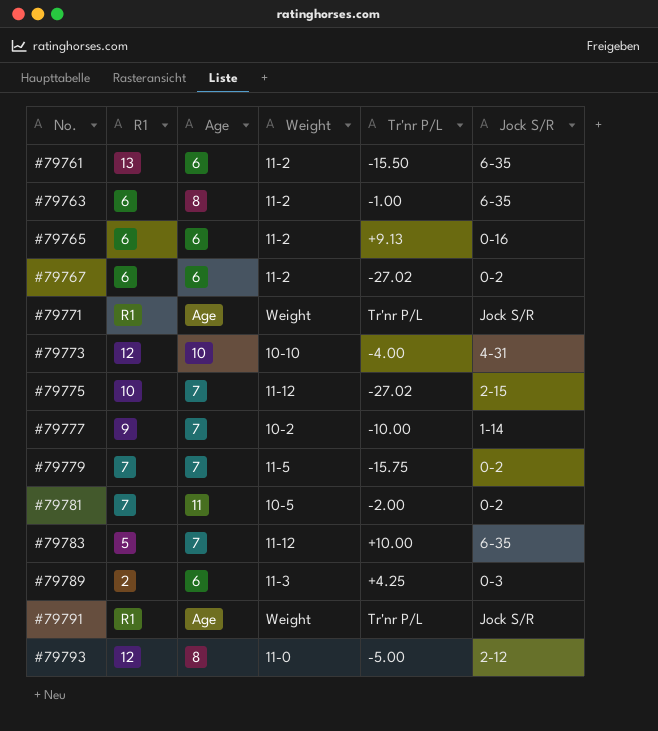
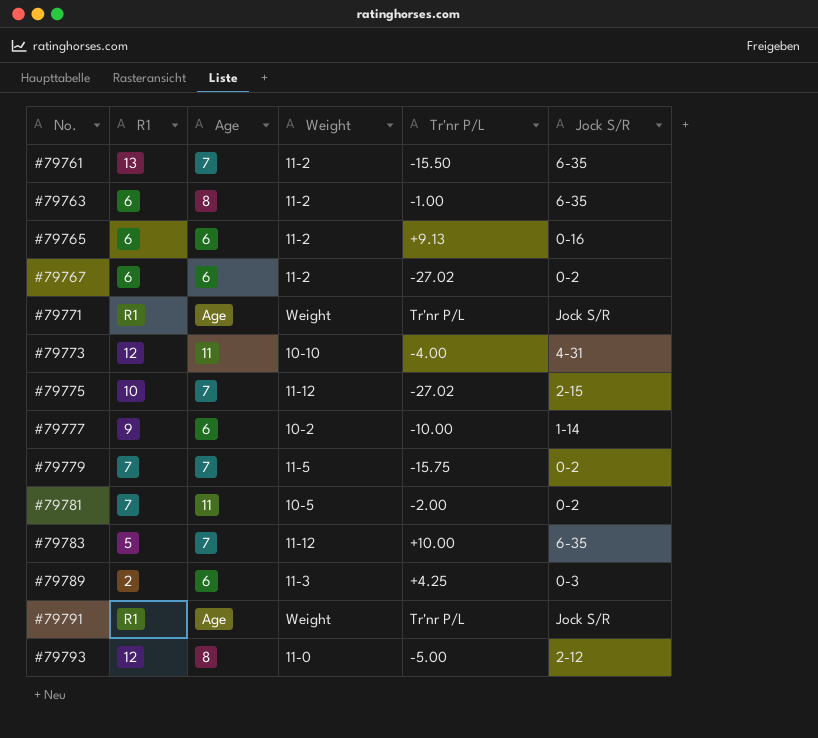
#79761 | Age: 6 -> 7
#79773 | Age: 10 -> 11
#79777 | Age: 7 -> 6

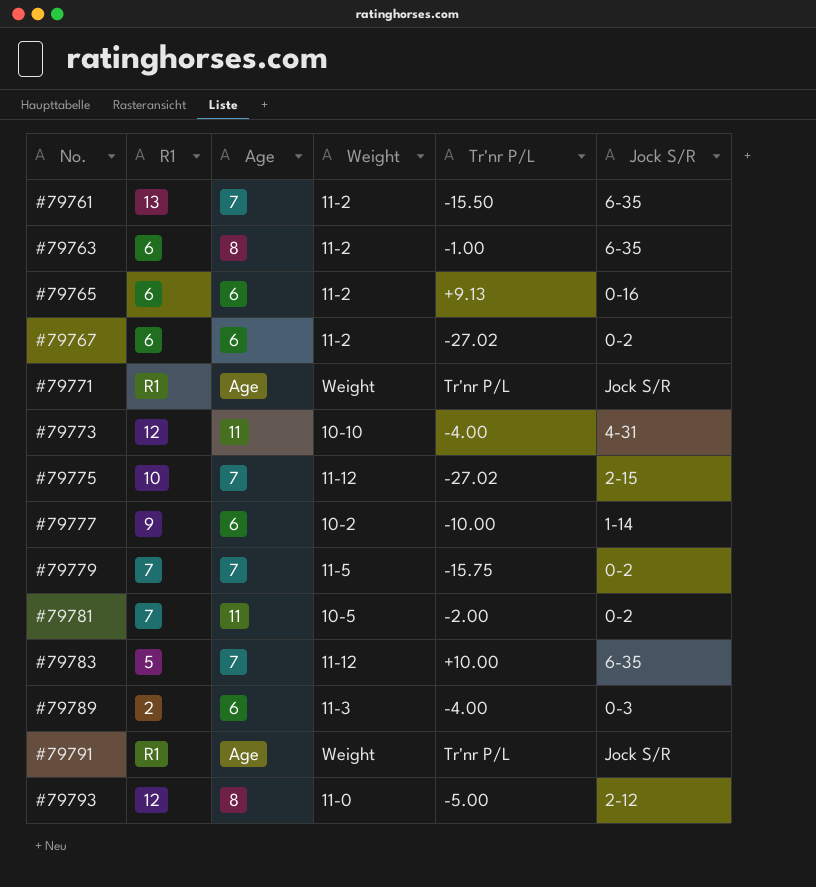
#79789 | Tr'nr P/L: +4.25 -> -4.00

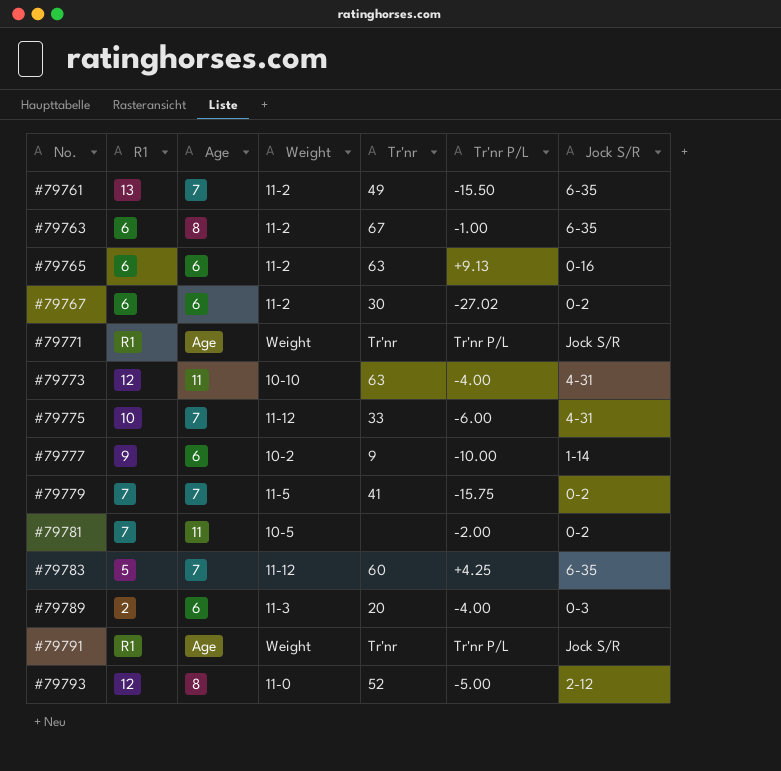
column Tr'nr | position: none -> 5
#79775 | Tr'nr P/L: -27.02 -> -6.00
#79775 | Jock S/R: 2-15 -> 4-31
#79783 | Tr'nr P/L: +10.00 -> +4.25

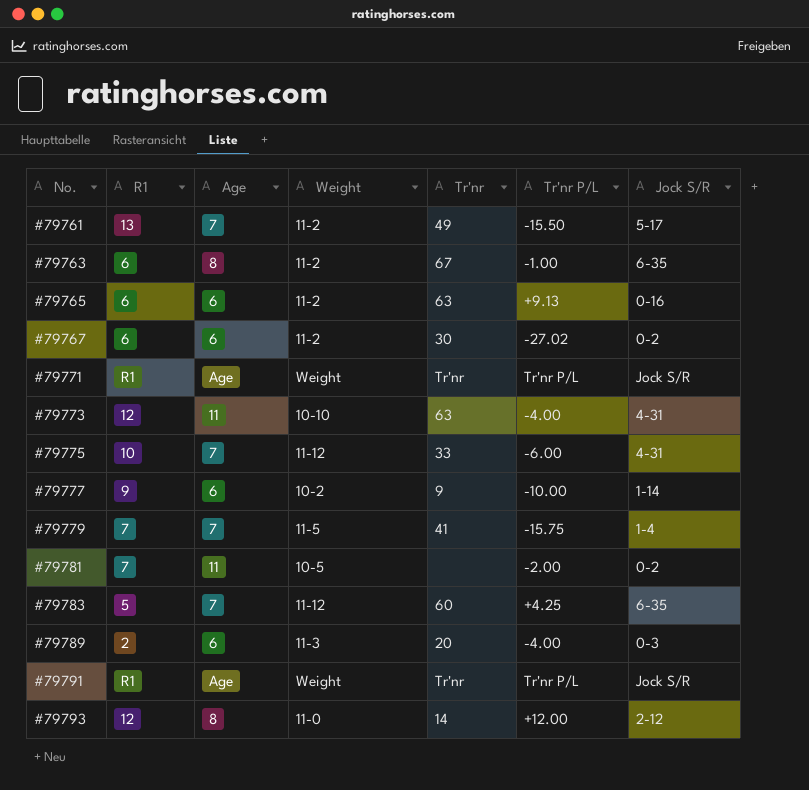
#79761 | Jock S/R: 6-35 -> 5-17
#79779 | Jock S/R: 0-2 -> 1-4
#79793 | Tr'nr: 52 -> 14
#79793 | Tr'nr P/L: -5.00 -> +12.00

